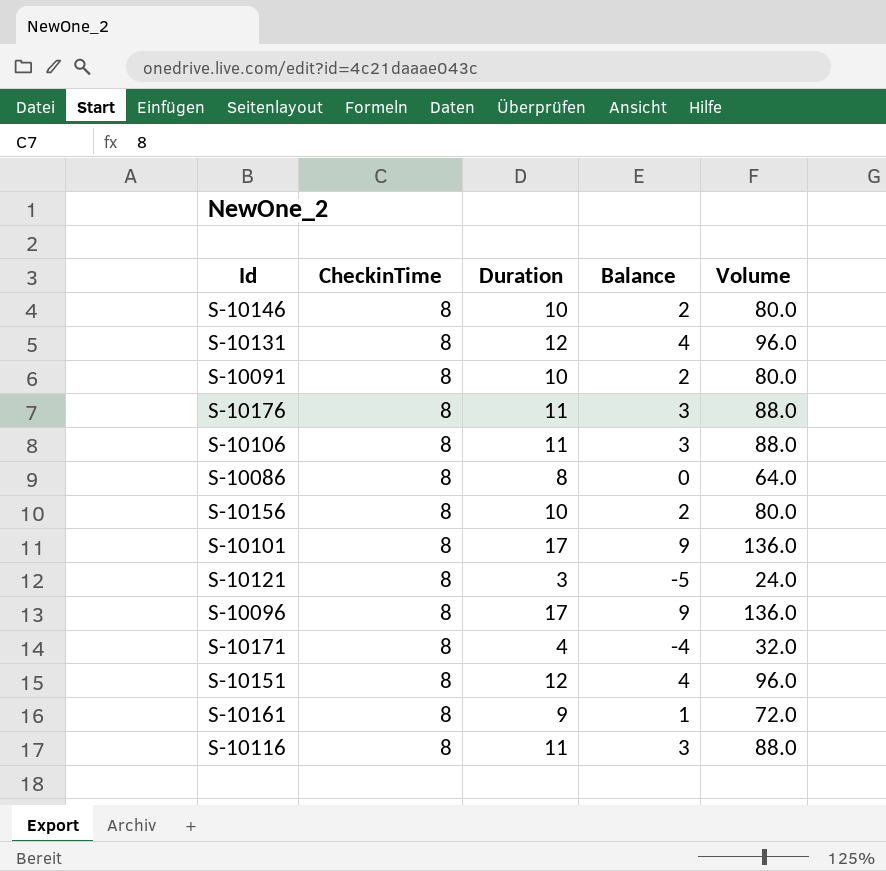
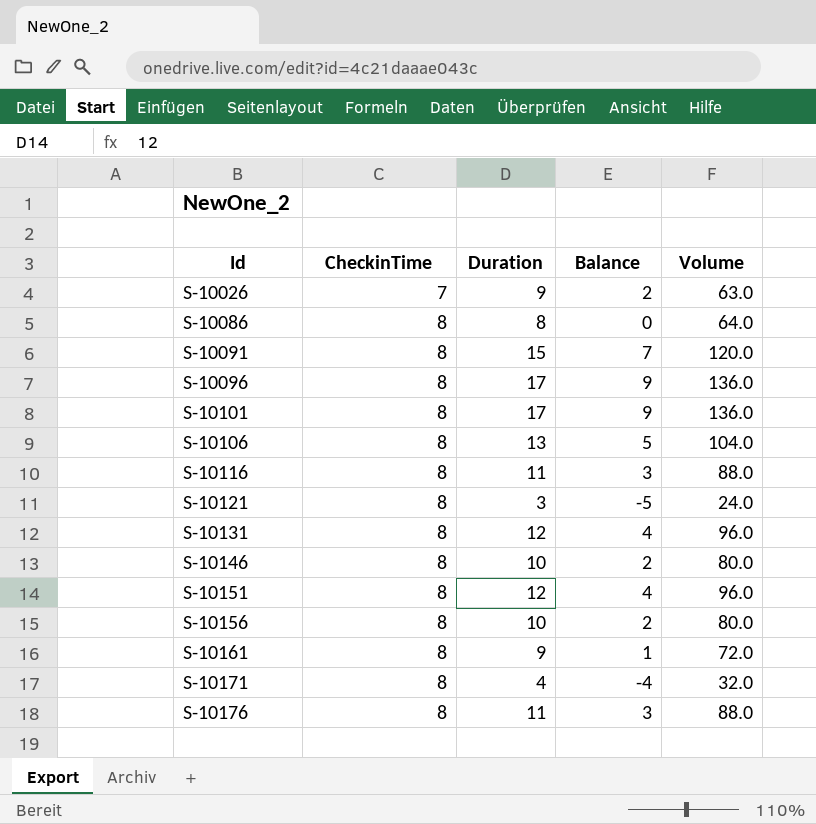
row order: none -> Id ascending
row S-10026: none -> 7 | 9 | 2 | 63.0
S-10091 | Duration: 10 -> 15
S-10091 | Balance: 2 -> 7
S-10091 | Volume: 80.0 -> 120.0
S-10106 | Duration: 11 -> 13
S-10106 | Balance: 3 -> 5
S-10106 | Volume: 88.0 -> 104.0

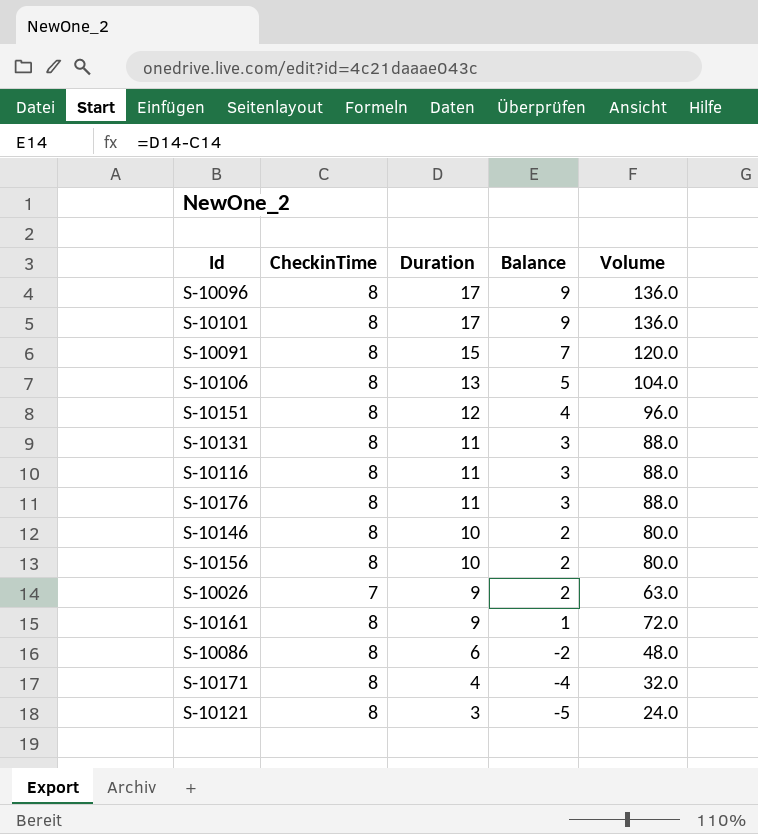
row order: Id ascending -> Duration descending
S-10131 | Duration: 12 -> 11
S-10131 | Balance: 4 -> 3
S-10131 | Volume: 96.0 -> 88.0
S-10086 | Duration: 8 -> 6
S-10086 | Balance: 0 -> -2
S-10086 | Volume: 64.0 -> 48.0

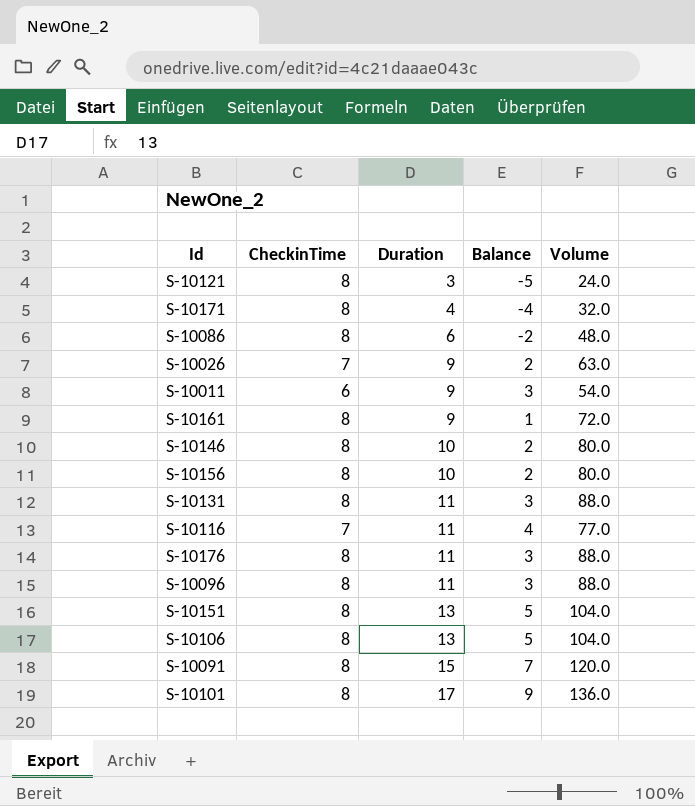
row order: Duration descending -> Duration ascending
row S-10011: none -> 6 | 9 | 3 | 54.0
S-10116 | CheckinTime: 8 -> 7
S-10116 | Balance: 3 -> 4
S-10116 | Volume: 88.0 -> 77.0
S-10096 | Duration: 17 -> 11
S-10096 | Balance: 9 -> 3
S-10096 | Volume: 136.0 -> 88.0
S-10151 | Duration: 12 -> 13
S-10151 | Balance: 4 -> 5
S-10151 | Volume: 96.0 -> 104.0

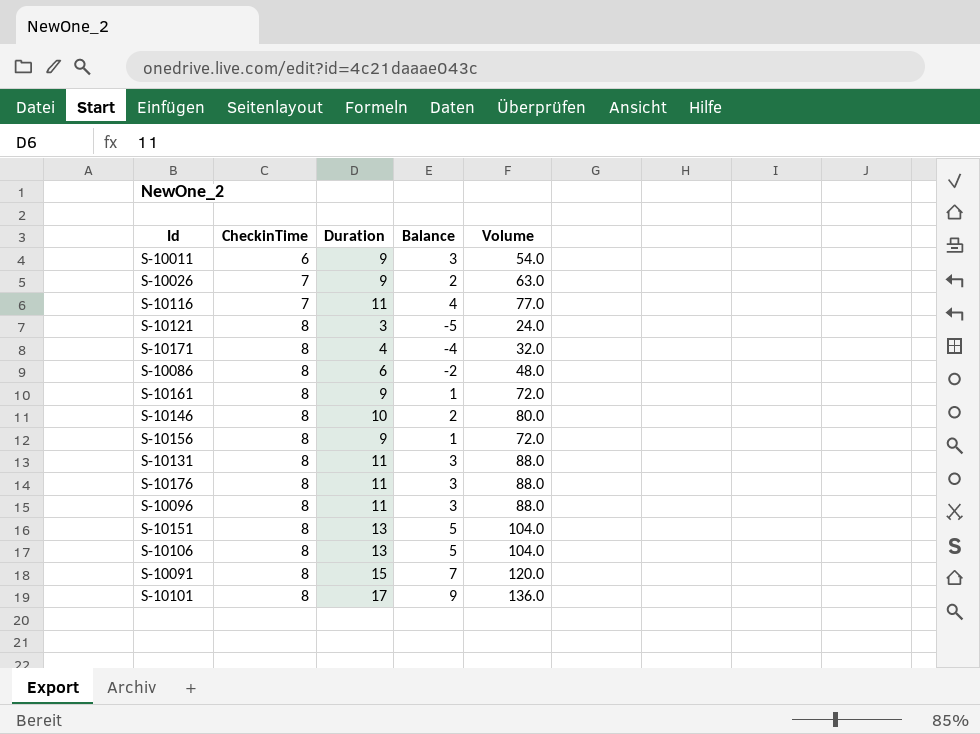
row order: Duration ascending -> CheckinTime ascending
S-10156 | Duration: 10 -> 9
S-10156 | Balance: 2 -> 1
S-10156 | Volume: 80.0 -> 72.0

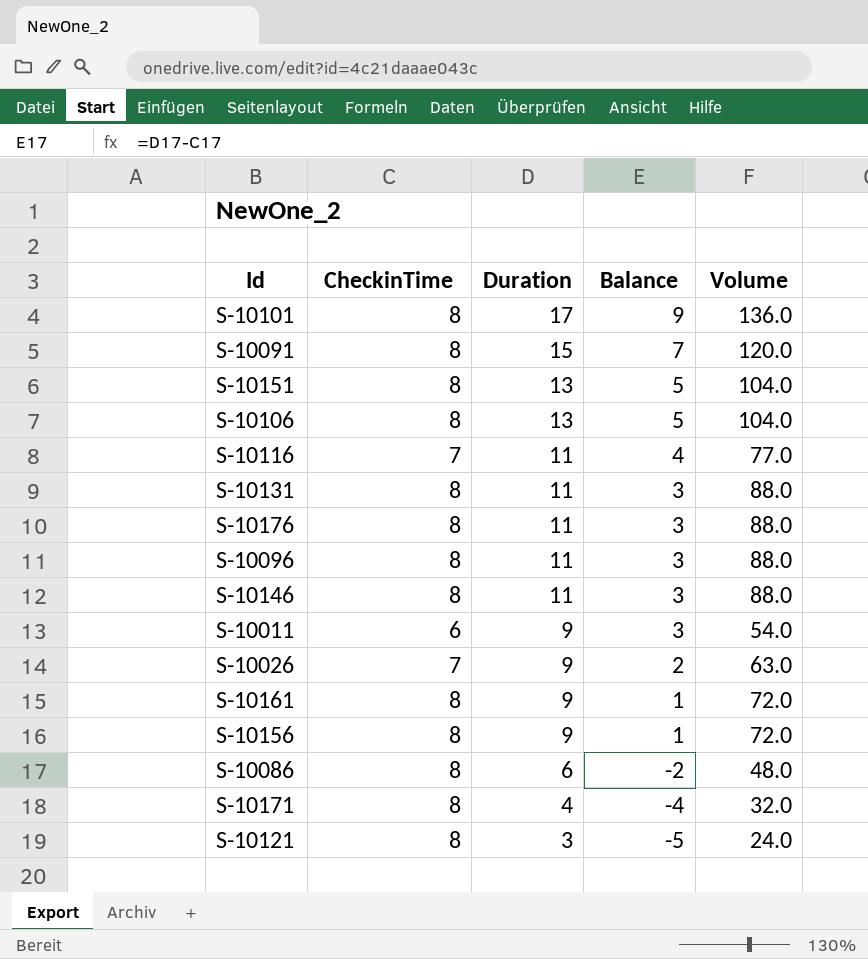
row order: CheckinTime ascending -> Duration descending
S-10146 | Duration: 10 -> 11
S-10146 | Balance: 2 -> 3
S-10146 | Volume: 80.0 -> 88.0

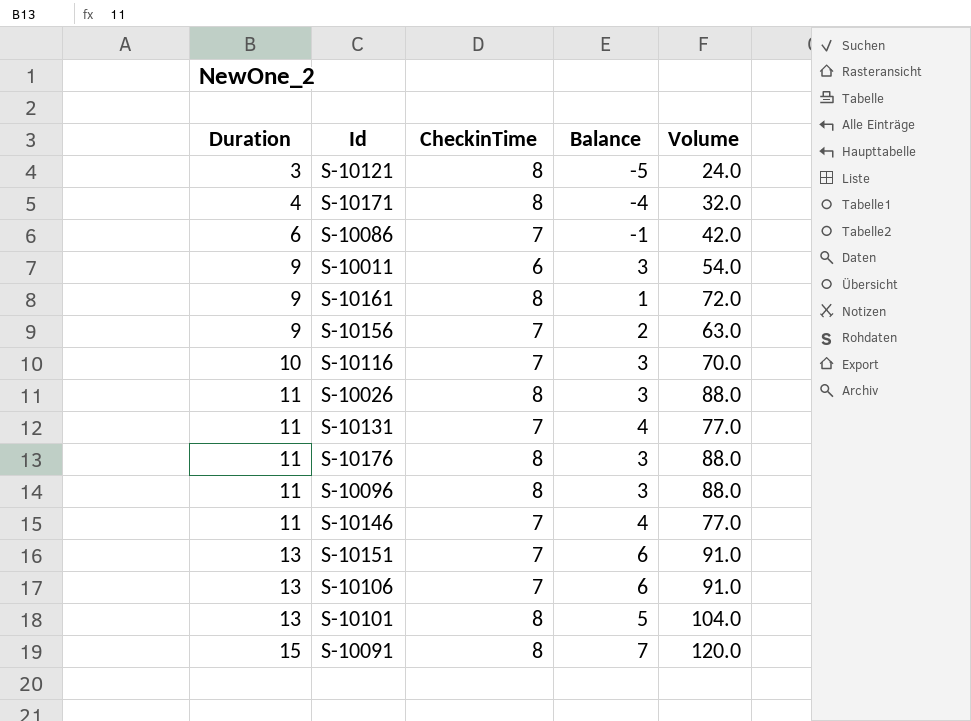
row order: Duration descending -> Duration ascending
column Duration | position: 3 -> 1
S-10086 | CheckinTime: 8 -> 7
S-10086 | Balance: -2 -> -1
S-10086 | Volume: 48.0 -> 42.0
S-10156 | CheckinTime: 8 -> 7
S-10156 | Balance: 1 -> 2
S-10156 | Volume: 72.0 -> 63.0
S-10116 | Duration: 11 -> 10
S-10116 | Balance: 4 -> 3
S-10116 | Volume: 77.0 -> 70.0
S-10026 | Duration: 9 -> 11
S-10026 | CheckinTime: 7 -> 8
S-10026 | Balance: 2 -> 3
S-10026 | Volume: 63.0 -> 88.0
S-10131 | CheckinTime: 8 -> 7
S-10131 | Balance: 3 -> 4
S-10131 | Volume: 88.0 -> 77.0
S-10146 | CheckinTime: 8 -> 7
S-10146 | Balance: 3 -> 4
S-10146 | Volume: 88.0 -> 77.0
S-10151 | CheckinTime: 8 -> 7
S-10151 | Balance: 5 -> 6
S-10151 | Volume: 104.0 -> 91.0
S-10106 | CheckinTime: 8 -> 7
S-10106 | Balance: 5 -> 6
S-10106 | Volume: 104.0 -> 91.0
S-10101 | Duration: 17 -> 13
S-10101 | Balance: 9 -> 5
S-10101 | Volume: 136.0 -> 104.0

